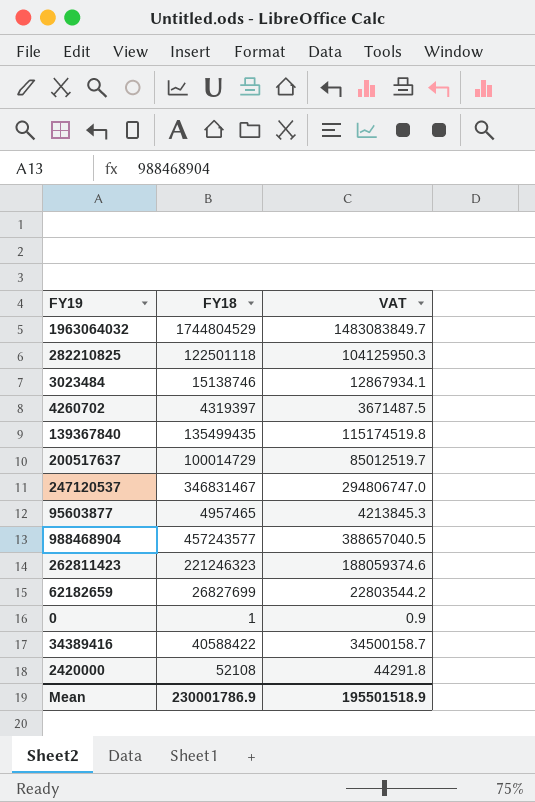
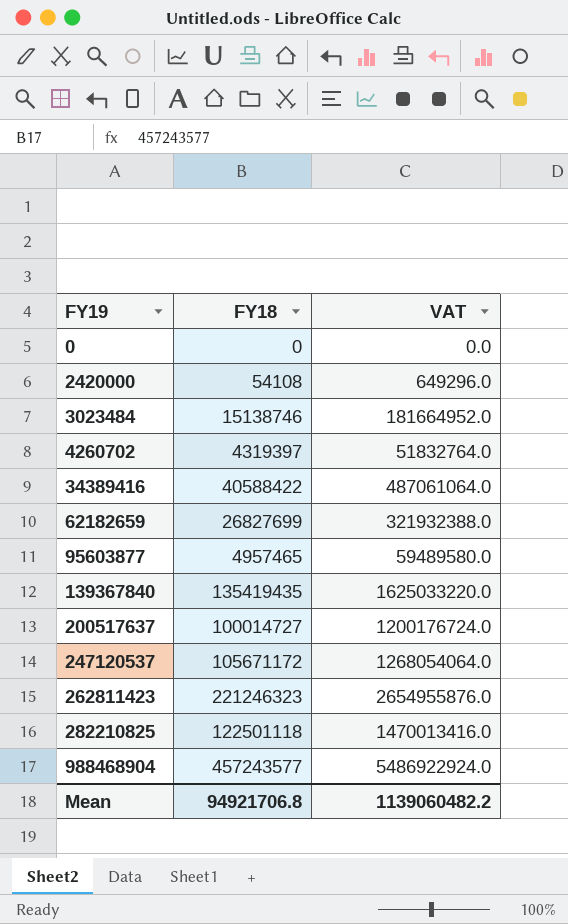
row order: none -> FY19 ascending
column VAT | formula: [FY18] * 0.85 -> [FY18] * 12
row 1963064032: 1744804529 | 1483083849.7 -> none
0 | FY18: 1 -> 0
2420000 | FY18: 52108 -> 54108
139367840 | FY18: 135499435 -> 135419435
200517637 | FY18: 100014729 -> 100014727
247120537 | FY18: 346831467 -> 105671172
Mean | FY18: 230001786.9 -> 94921706.8
Mean | VAT: 195501518.9 -> 1139060482.2

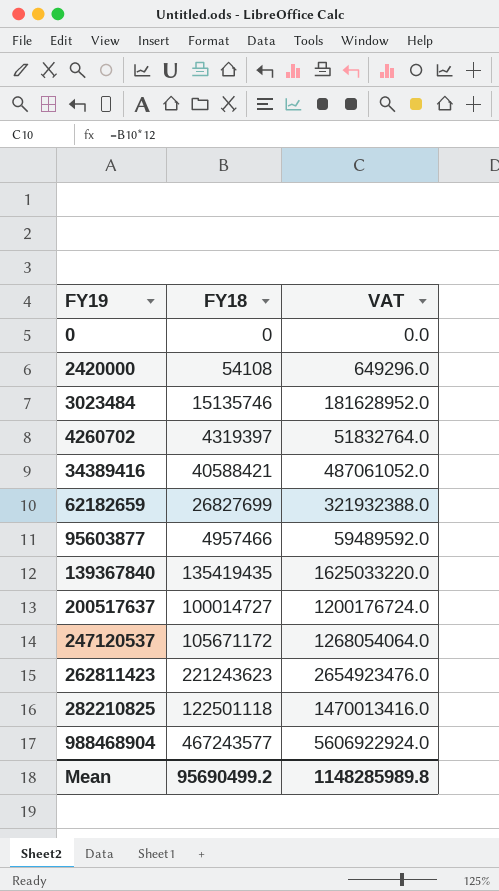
3023484 | FY18: 15138746 -> 15135746
3023484 | VAT: 181664952.0 -> 181628952.0
34389416 | FY18: 40588422 -> 40588421
34389416 | VAT: 487061064.0 -> 487061052.0
95603877 | FY18: 4957465 -> 4957466
95603877 | VAT: 59489580.0 -> 59489592.0
262811423 | FY18: 221246323 -> 221243623
262811423 | VAT: 2654955876.0 -> 2654923476.0
988468904 | FY18: 457243577 -> 467243577
988468904 | VAT: 5486922924.0 -> 5606922924.0
Mean | FY18: 94921706.8 -> 95690499.2
Mean | VAT: 1139060482.2 -> 1148285989.8

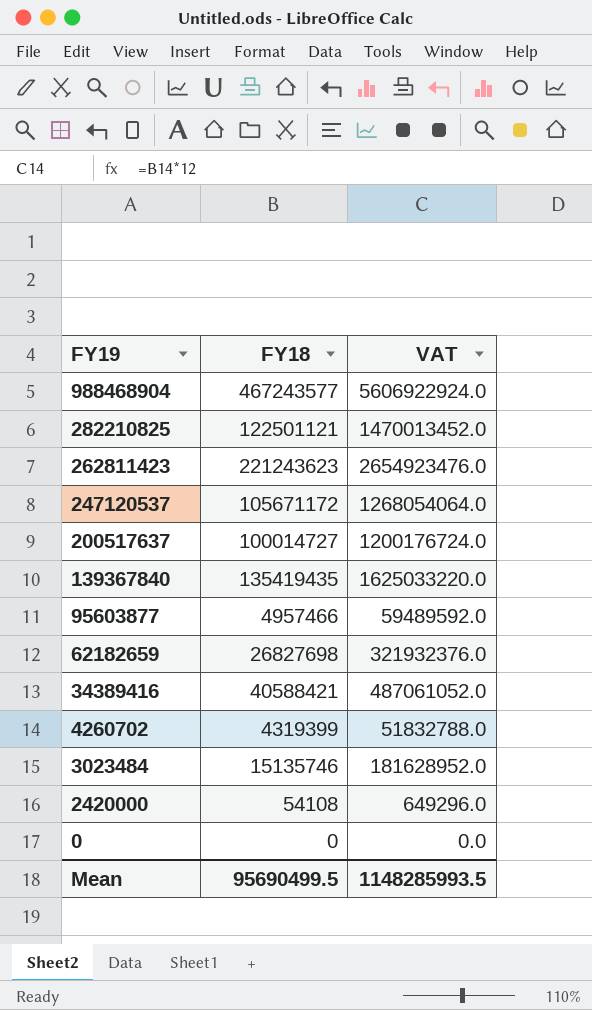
row order: FY19 ascending -> FY19 descending
282210825 | FY18: 122501118 -> 122501121
282210825 | VAT: 1470013416.0 -> 1470013452.0
62182659 | FY18: 26827699 -> 26827698
62182659 | VAT: 321932388.0 -> 321932376.0
4260702 | FY18: 4319397 -> 4319399
4260702 | VAT: 51832764.0 -> 51832788.0
Mean | FY18: 95690499.2 -> 95690499.5
Mean | VAT: 1148285989.8 -> 1148285993.5

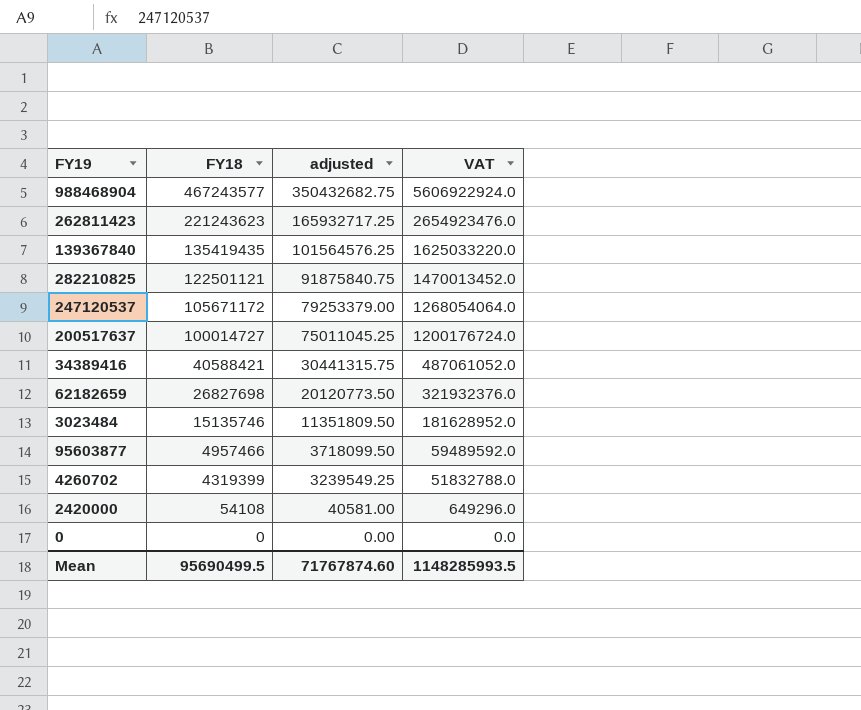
row order: FY19 descending -> FY18 descending
column adjusted | formula: none -> [FY18] * 0.75

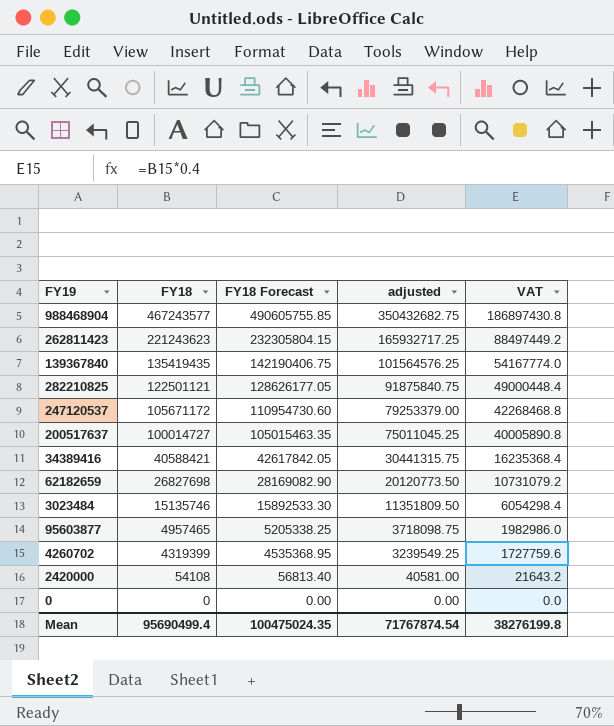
column FY18 Forecast | formula: none -> [FY18] * 1.05
column VAT | formula: [FY18] * 12 -> [FY18] * 0.4
95603877 | FY18: 4957466 -> 4957465
95603877 | adjusted: 3718099.50 -> 3718098.75
Mean | FY18: 95690499.5 -> 95690499.4
Mean | adjusted: 71767874.60 -> 71767874.54
Mean | VAT: 1148285993.5 -> 38276199.8

